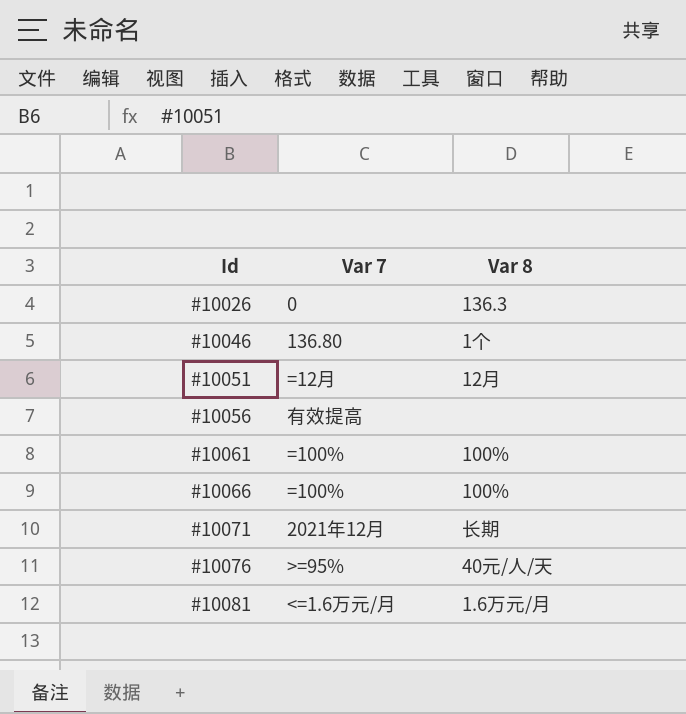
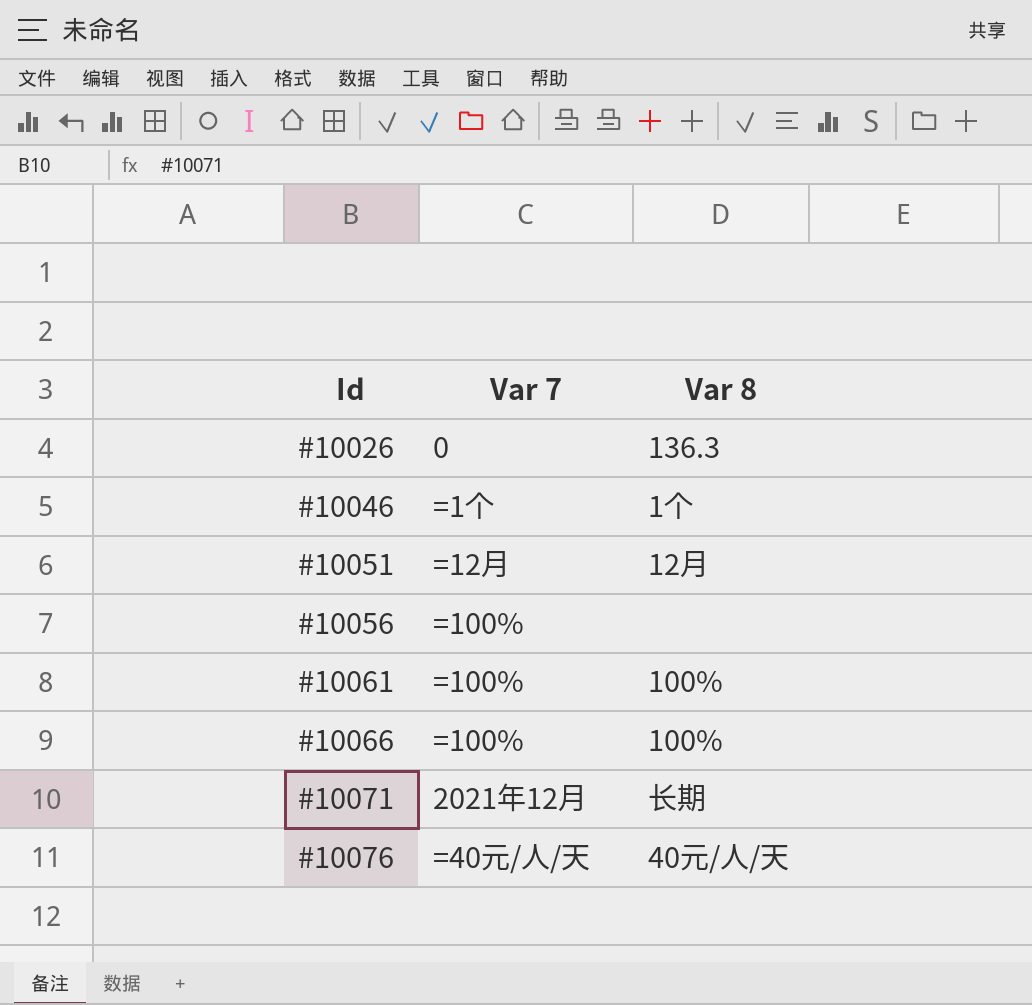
row #10081: <=1.6万元/月 | 1.6万元/月 -> none
#10046 | Var 7: 136.80 -> =1个
#10056 | Var 7: 有效提高 -> =100%
#10076 | Var 7: >=95% -> =40元/人/天

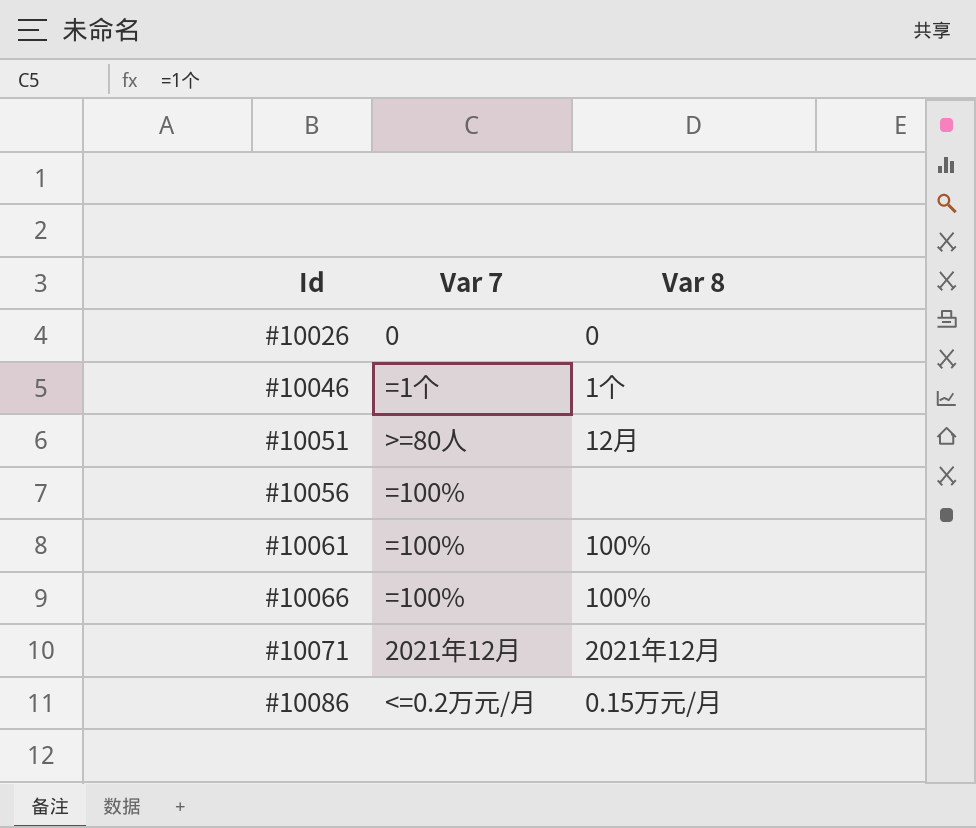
row #10076: =40元/人/天 | 40元/人/天 -> none
#10026 | Var 8: 136.3 -> 0
#10051 | Var 7: =12月 -> >=80人
#10071 | Var 8: 长期 -> 2021年12月
row #10086: none -> <=0.2万元/月 | 0.15万元/月

